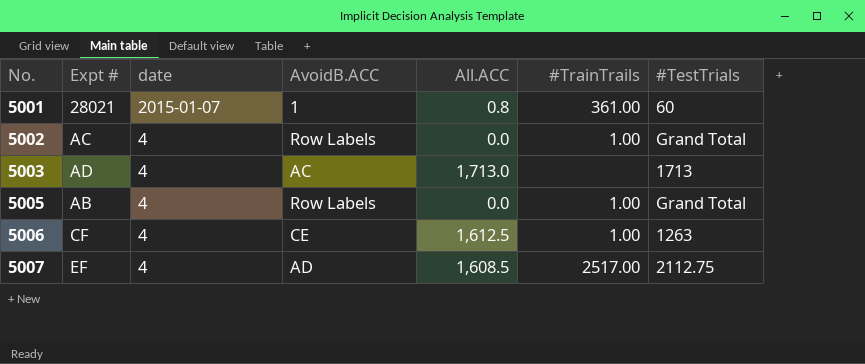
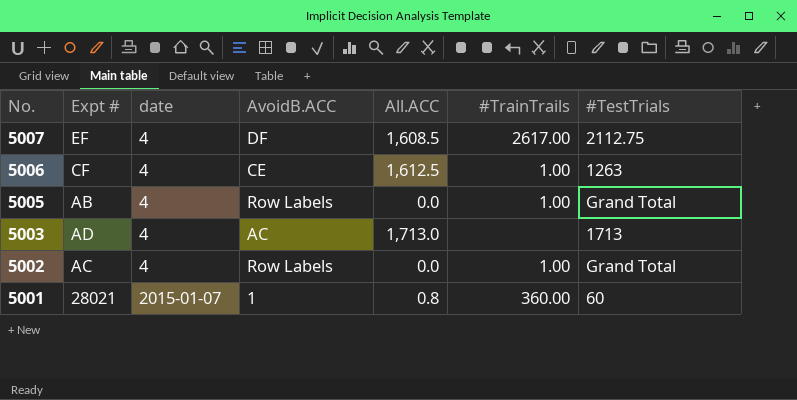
row order: No. ascending -> No. descending
5007 | AvoidB.ACC: AD -> DF
5007 | #TrainTrails: 2517.00 -> 2617.00
5001 | #TrainTrails: 361.00 -> 360.00

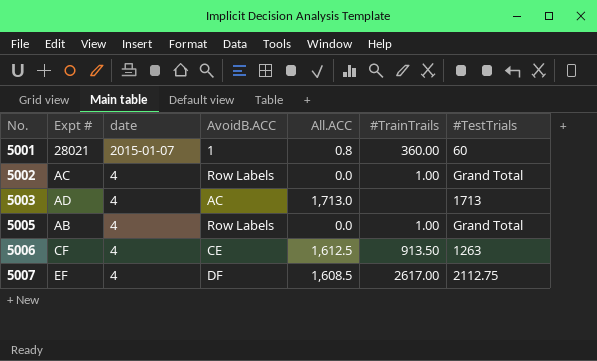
row order: No. descending -> No. ascending
5006 | #TrainTrails: 1.00 -> 913.50

